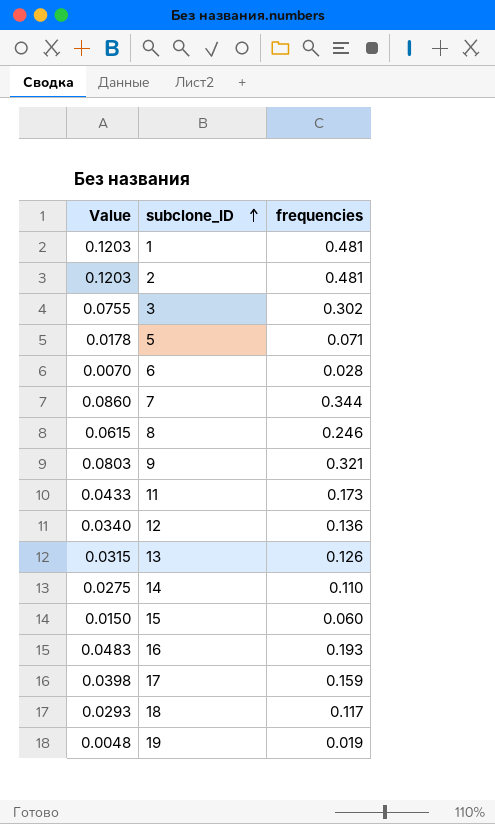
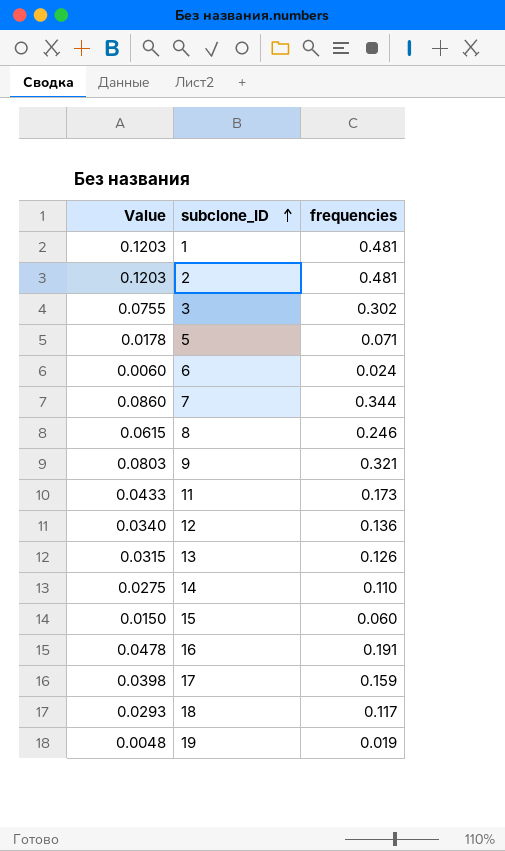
6 | Value: 0.0070 -> 0.0060
6 | frequencies: 0.028 -> 0.024
16 | Value: 0.0483 -> 0.0478
16 | frequencies: 0.193 -> 0.191

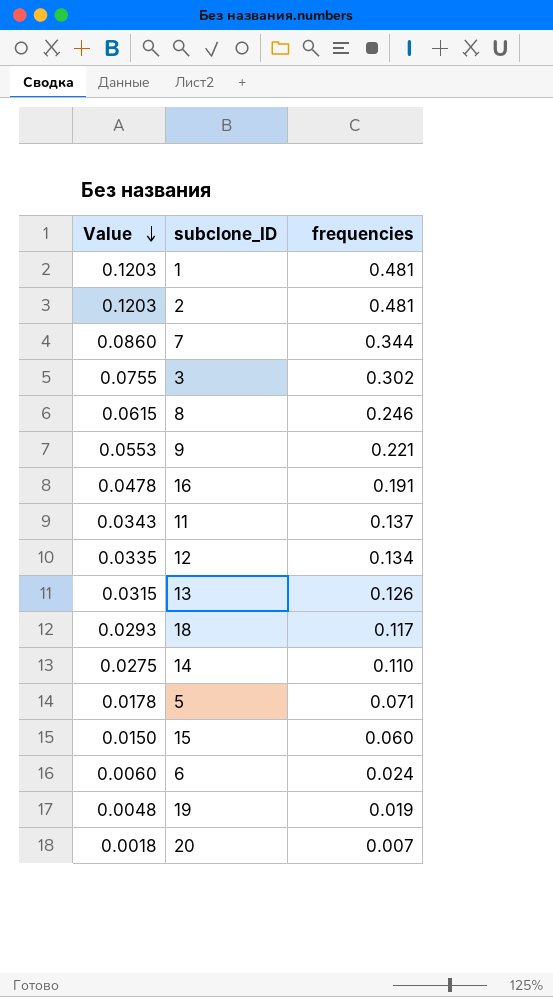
row order: subclone_ID ascending -> Value descending
row 17: 0.0398 | 0.159 -> none
9 | Value: 0.0803 -> 0.0553
9 | frequencies: 0.321 -> 0.221
11 | Value: 0.0433 -> 0.0343
11 | frequencies: 0.173 -> 0.137
12 | Value: 0.0340 -> 0.0335
12 | frequencies: 0.136 -> 0.134
row 20: none -> 0.0018 | 0.007

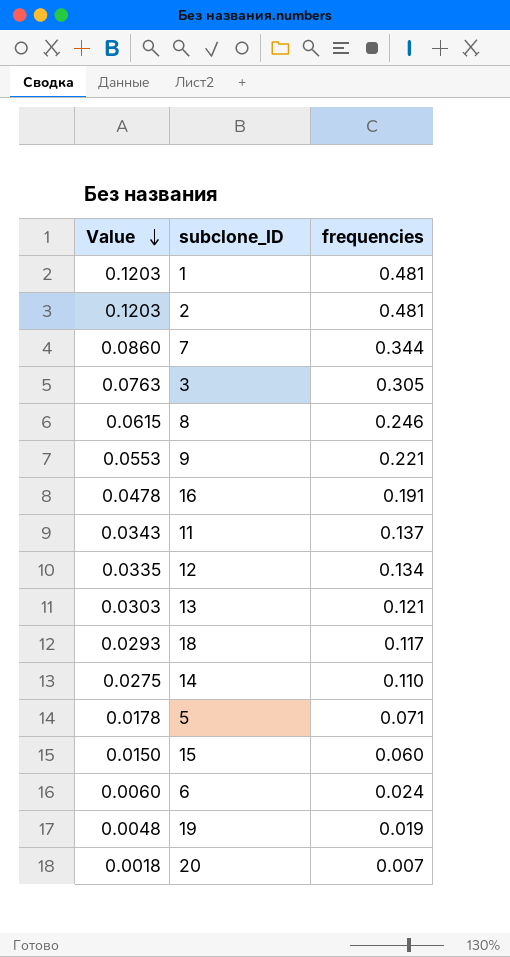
3 | Value: 0.0755 -> 0.0763
3 | frequencies: 0.302 -> 0.305
13 | Value: 0.0315 -> 0.0303
13 | frequencies: 0.126 -> 0.121

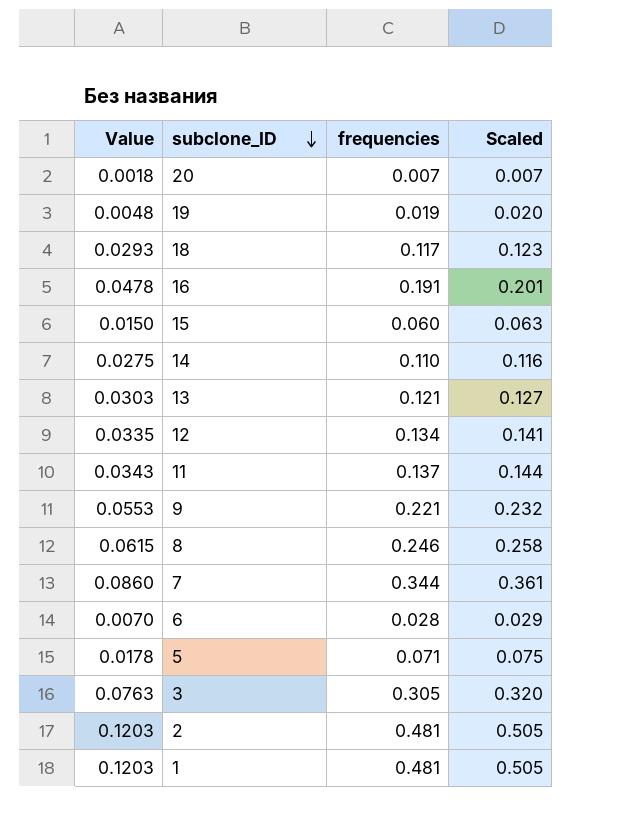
row order: Value descending -> subclone_ID descending
column Scaled | formula: none -> [frequencies] * 1.05
6 | Value: 0.0060 -> 0.0070
6 | frequencies: 0.024 -> 0.028

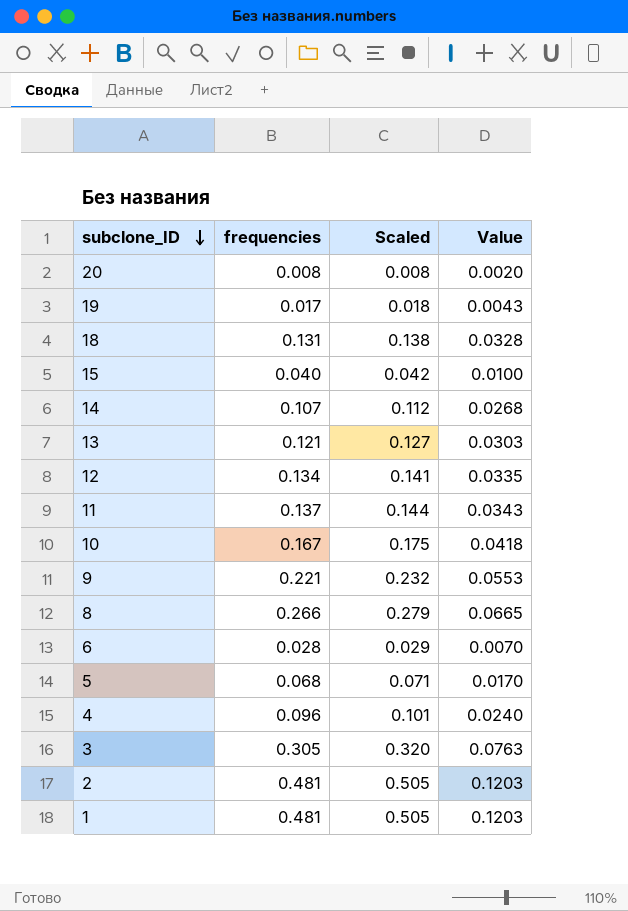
column Value | position: 1 -> 4
row 16: 0.0478 | 0.191 | 0.201 -> none
row 7: 0.0860 | 0.344 | 0.361 -> none
20 | frequencies: 0.007 -> 0.008
20 | Scaled: 0.007 -> 0.008
20 | Value: 0.0018 -> 0.0020
19 | frequencies: 0.019 -> 0.017
19 | Scaled: 0.020 -> 0.018
19 | Value: 0.0048 -> 0.0043
18 | frequencies: 0.117 -> 0.131
18 | Scaled: 0.123 -> 0.138
18 | Value: 0.0293 -> 0.0328
15 | frequencies: 0.060 -> 0.040
15 | Scaled: 0.063 -> 0.042
15 | Value: 0.0150 -> 0.0100
14 | frequencies: 0.110 -> 0.107
14 | Scaled: 0.116 -> 0.112
14 | Value: 0.0275 -> 0.0268
row 10: none -> 0.167 | 0.175 | 0.0418
8 | frequencies: 0.246 -> 0.266
8 | Scaled: 0.258 -> 0.279
8 | Value: 0.0615 -> 0.0665
5 | frequencies: 0.071 -> 0.068
5 | Scaled: 0.075 -> 0.071
5 | Value: 0.0178 -> 0.0170
row 4: none -> 0.096 | 0.101 | 0.0240

